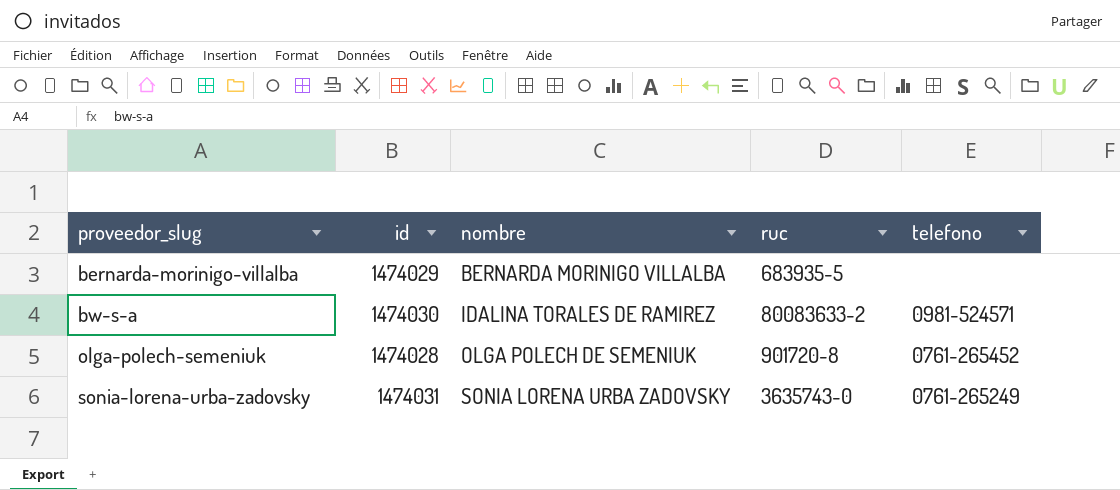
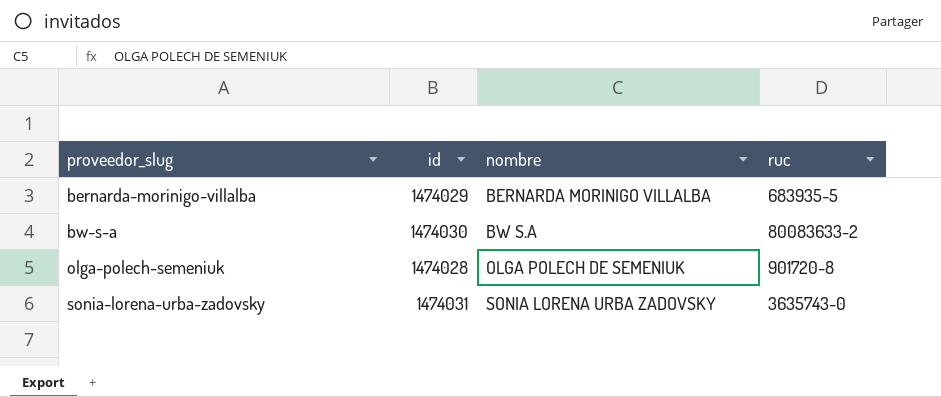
column telefono | position: 5 -> none
bw-s-a | nombre: IDALINA TORALES DE RAMIREZ -> BW S.A

